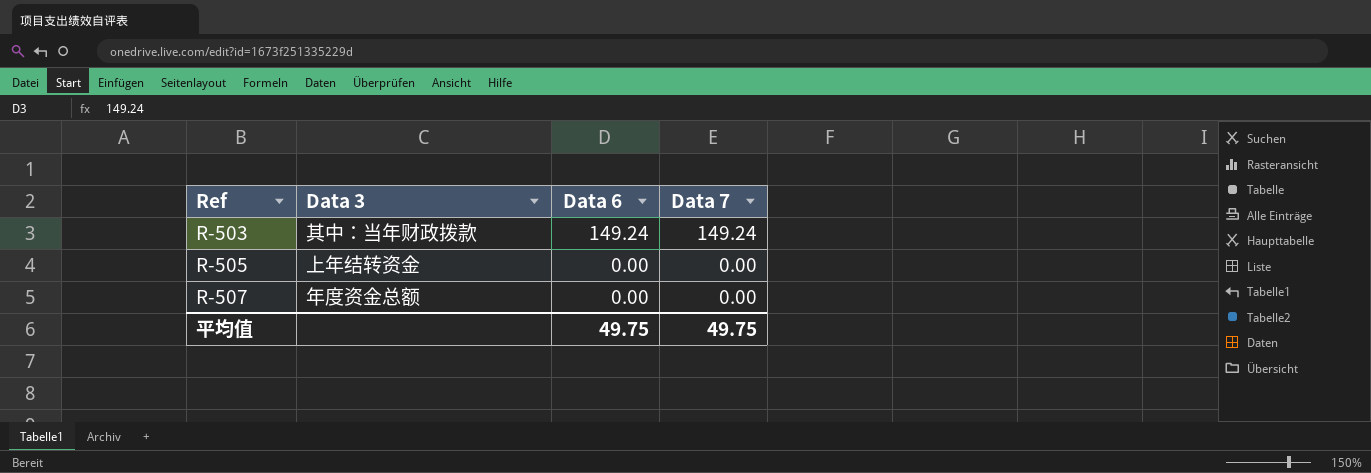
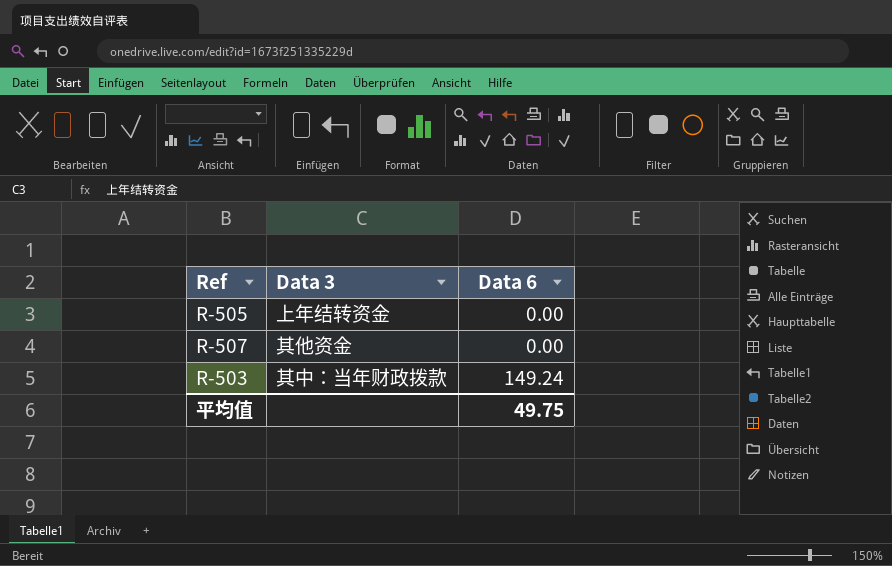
row order: Ref ascending -> Data 6 ascending
column Data 7 | position: 4 -> none
R-507 | Data 3: 年度资金总额 -> 其他资金

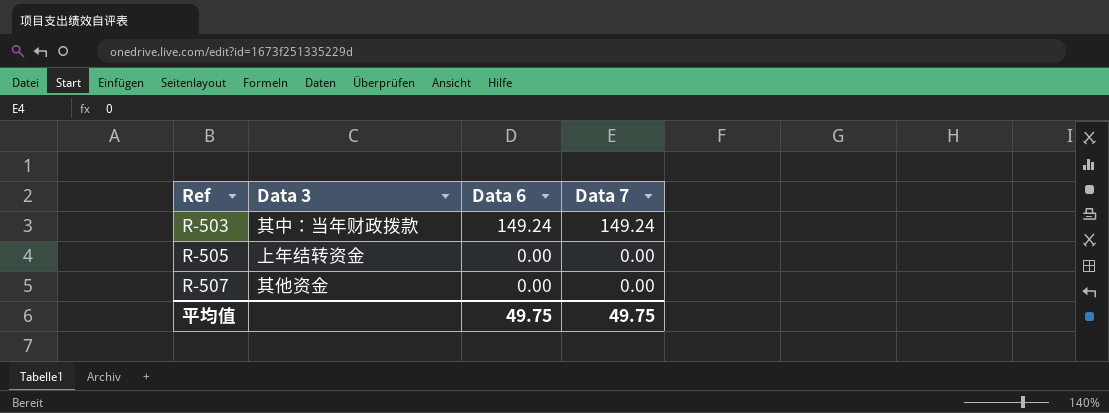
row order: Data 6 ascending -> Ref ascending
column Data 7 | position: none -> 4

